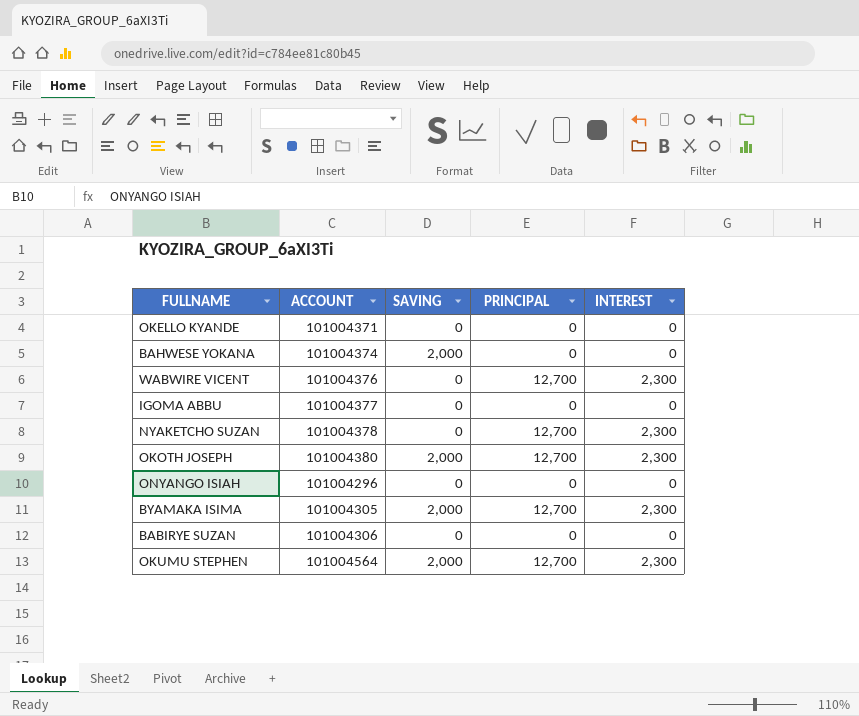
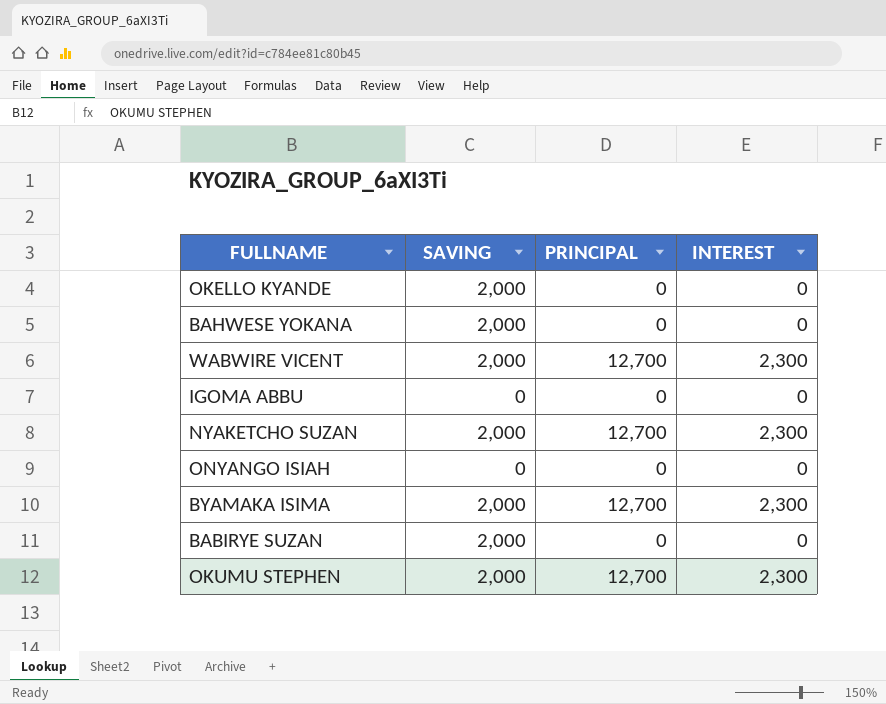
column ACCOUNT | position: 2 -> none
row OKOTH JOSEPH: 101004380 | 2,000 | 12,700 | 2,300 -> none
OKELLO KYANDE | SAVING: 0 -> 2,000
WABWIRE VICENT | SAVING: 0 -> 2,000
NYAKETCHO SUZAN | SAVING: 0 -> 2,000
BABIRYE SUZAN | SAVING: 0 -> 2,000

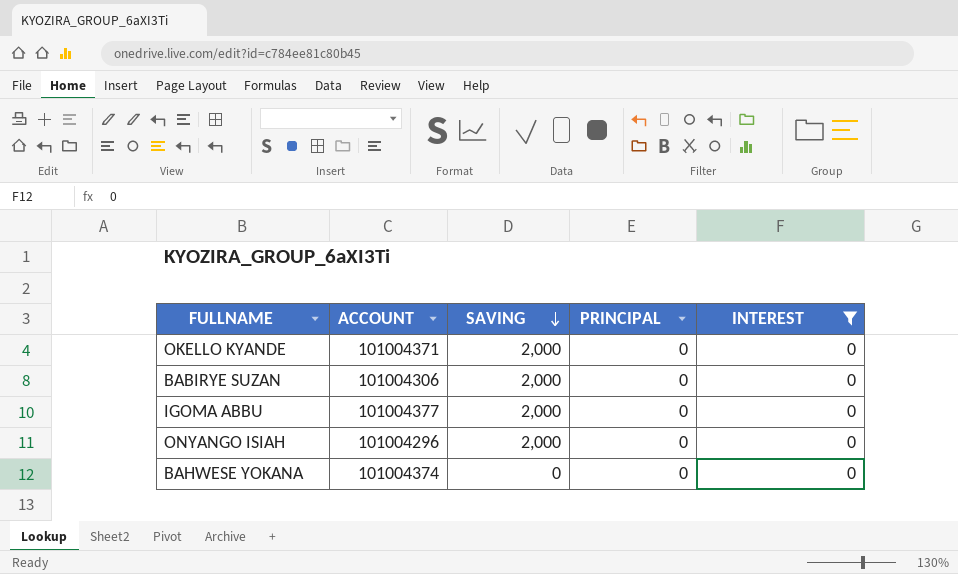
filter: none -> INTEREST = 0
row order: none -> SAVING descending
column ACCOUNT | position: none -> 2
IGOMA ABBU | SAVING: 0 -> 2,000
ONYANGO ISIAH | SAVING: 0 -> 2,000
BAHWESE YOKANA | SAVING: 2,000 -> 0

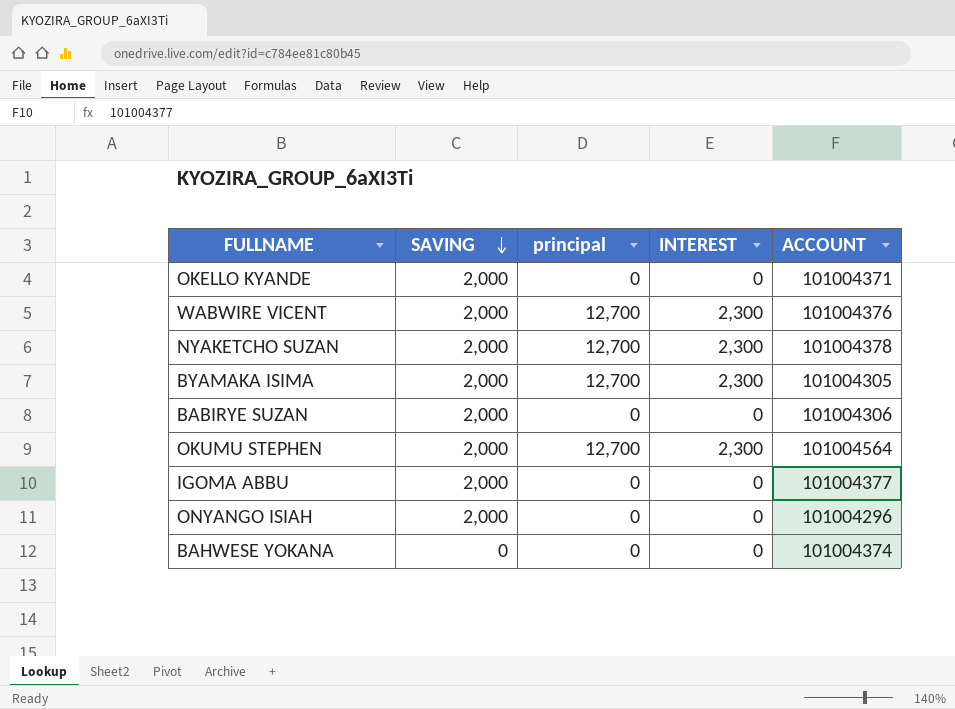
filter: INTEREST = 0 -> none
column name: PRINCIPAL -> principal
column ACCOUNT | position: 2 -> 5

